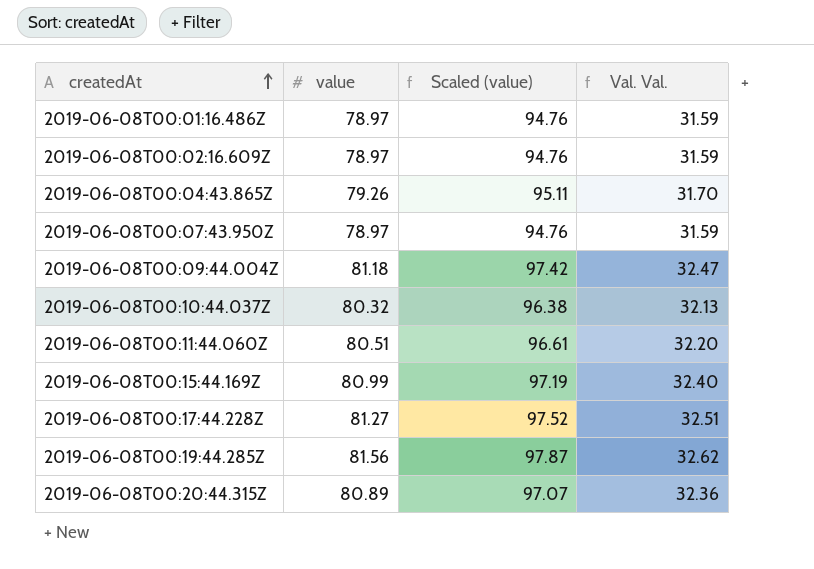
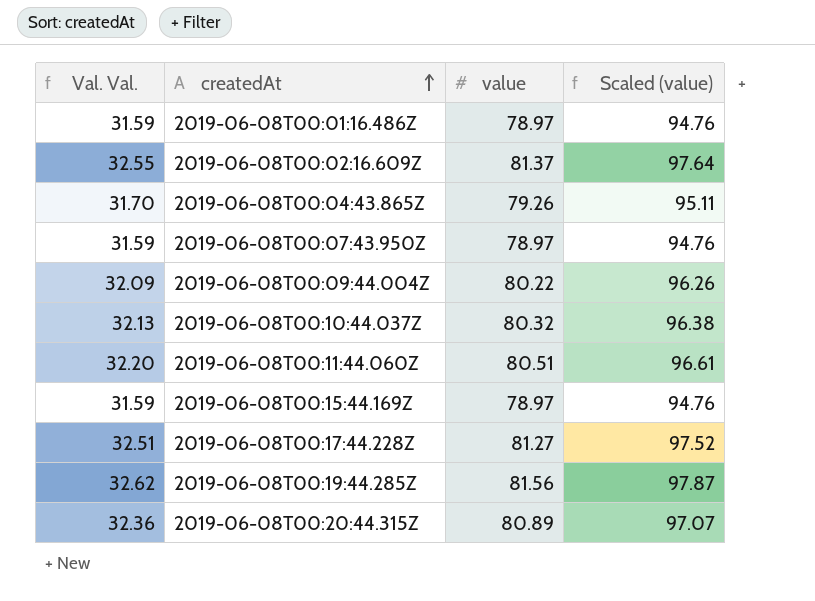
column Val. Val. | position: 4 -> 1
2019-06-08T00:02:16.609Z | Val. Val.: 31.59 -> 32.55
2019-06-08T00:02:16.609Z | value: 78.97 -> 81.37
2019-06-08T00:02:16.609Z | Scaled (value): 94.76 -> 97.64
2019-06-08T00:09:44.004Z | Val. Val.: 32.47 -> 32.09
2019-06-08T00:09:44.004Z | value: 81.18 -> 80.22
2019-06-08T00:09:44.004Z | Scaled (value): 97.42 -> 96.26
2019-06-08T00:15:44.169Z | Val. Val.: 32.40 -> 31.59
2019-06-08T00:15:44.169Z | value: 80.99 -> 78.97
2019-06-08T00:15:44.169Z | Scaled (value): 97.19 -> 94.76

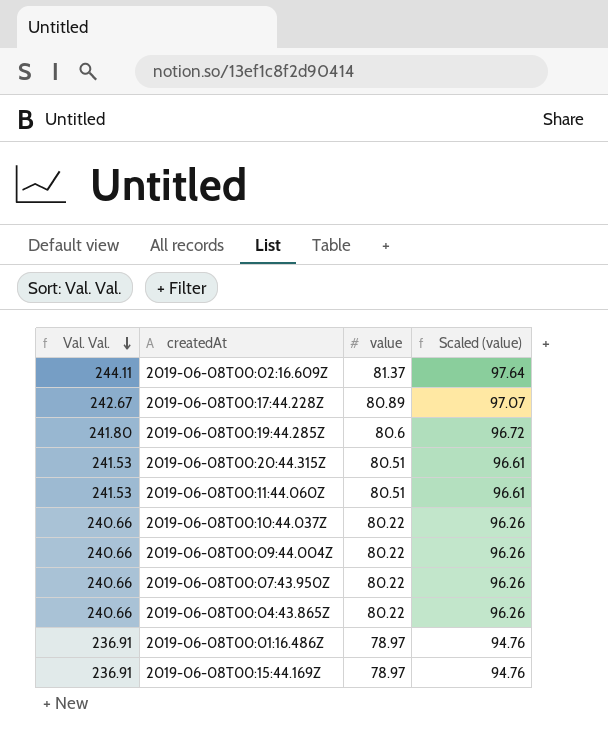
row order: createdAt ascending -> Val. Val. descending
column Val. Val. | formula: [value] * 0.4 -> [value] * 3
2019-06-08T00:17:44.228Z | value: 81.27 -> 80.89
2019-06-08T00:17:44.228Z | Scaled (value): 97.52 -> 97.07
2019-06-08T00:19:44.285Z | value: 81.56 -> 80.6
2019-06-08T00:19:44.285Z | Scaled (value): 97.87 -> 96.72
2019-06-08T00:20:44.315Z | value: 80.89 -> 80.51
2019-06-08T00:20:44.315Z | Scaled (value): 97.07 -> 96.61
2019-06-08T00:10:44.037Z | value: 80.32 -> 80.22
2019-06-08T00:10:44.037Z | Scaled (value): 96.38 -> 96.26
2019-06-08T00:07:43.950Z | value: 78.97 -> 80.22
2019-06-08T00:07:43.950Z | Scaled (value): 94.76 -> 96.26
2019-06-08T00:04:43.865Z | value: 79.26 -> 80.22
2019-06-08T00:04:43.865Z | Scaled (value): 95.11 -> 96.26

